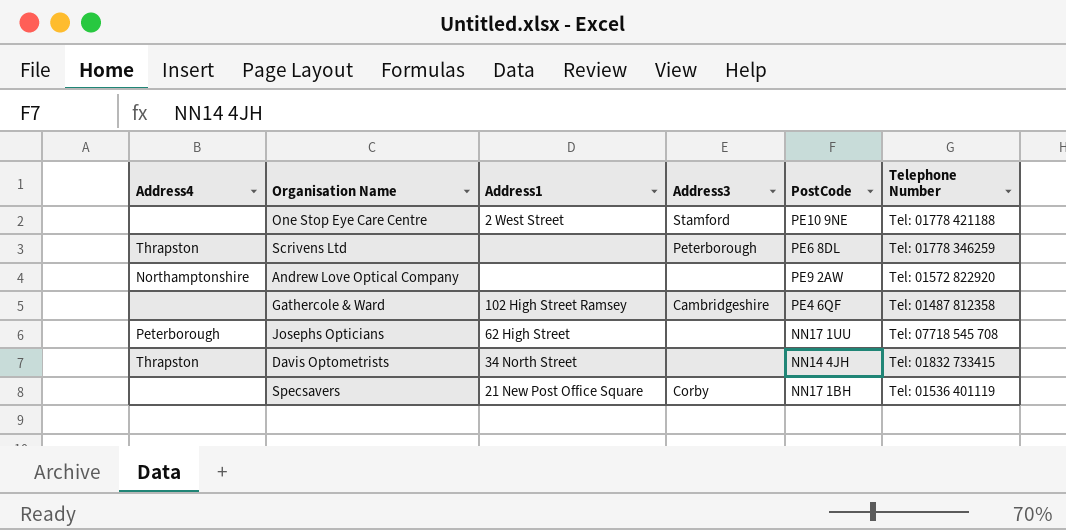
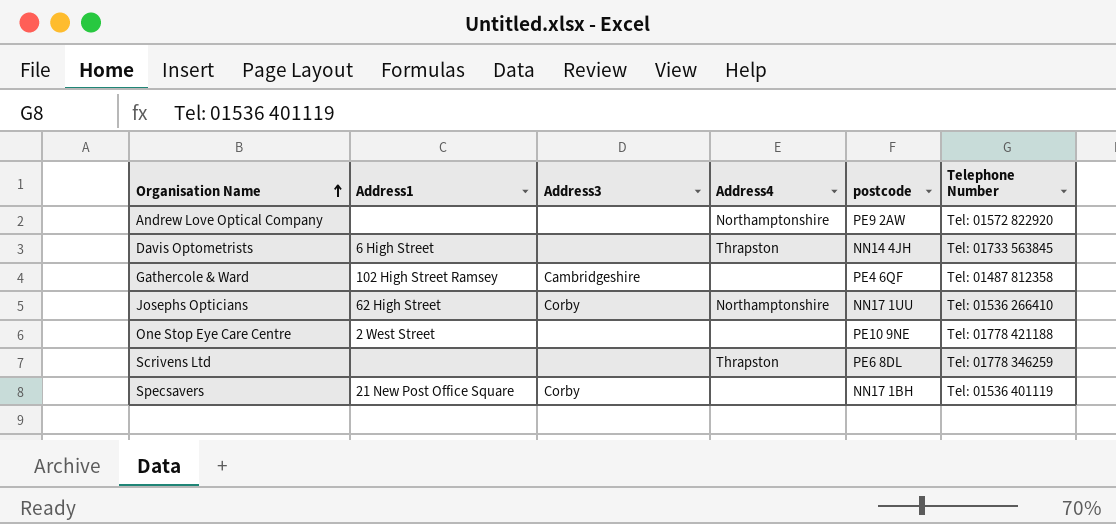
row order: none -> Organisation Name ascending
column Address4 | position: 1 -> 4
column name: PostCode -> postcode
Davis Optometrists | Address1: 34 North Street -> 6 High Street
Davis Optometrists | Telephone Number: Tel: 01832 733415 -> Tel: 01733 563845
Josephs Opticians | Address3: none -> Corby
Josephs Opticians | Address4: Peterborough -> Northamptonshire
Josephs Opticians | Telephone Number: Tel: 07718 545 708 -> Tel: 01536 266410
One Stop Eye Care Centre | Address3: Stamford -> none
Scrivens Ltd | Address3: Peterborough -> none

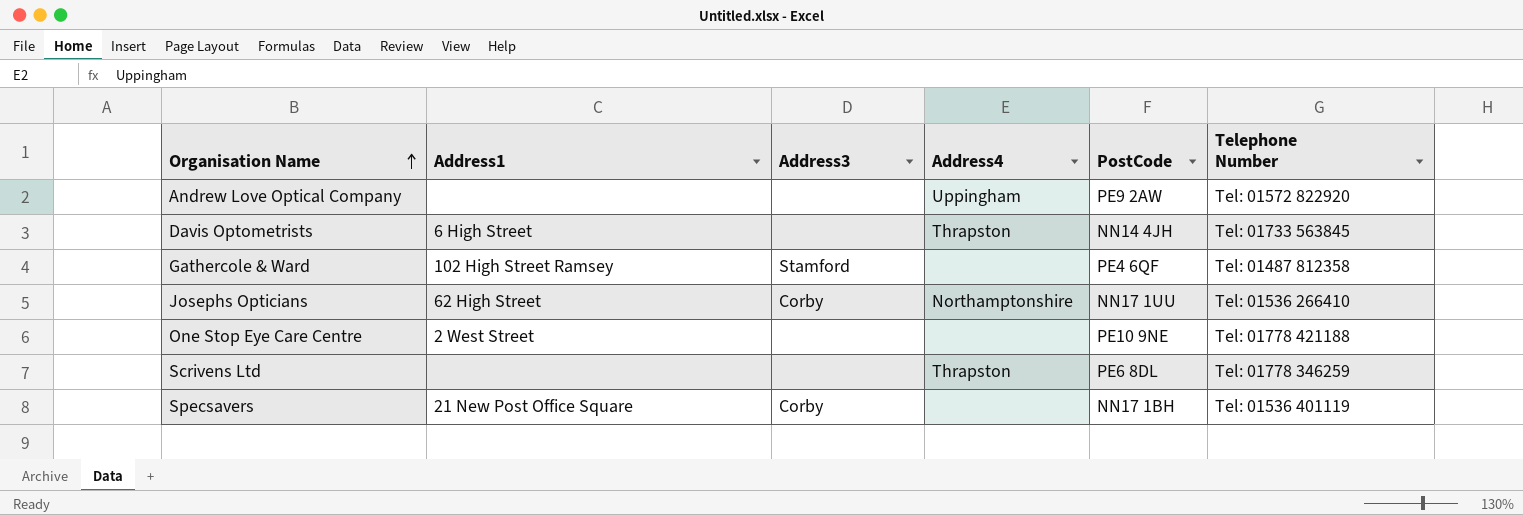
column name: postcode -> PostCode
Andrew Love Optical Company | Address4: Northamptonshire -> Uppingham
Gathercole & Ward | Address3: Cambridgeshire -> Stamford

